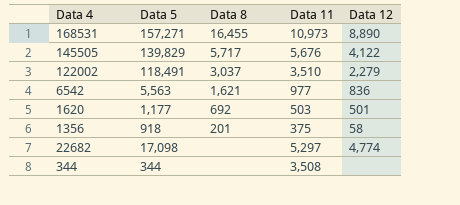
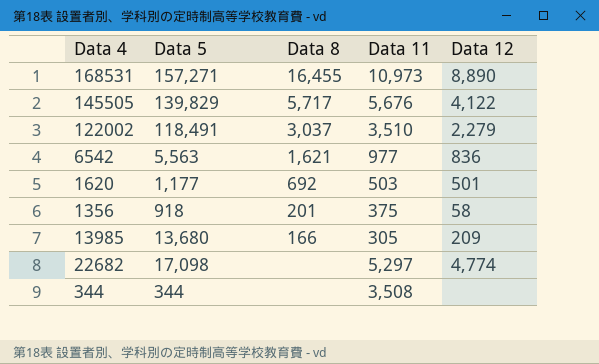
row 13985: none -> 13,680 | 166 | 305 | 209

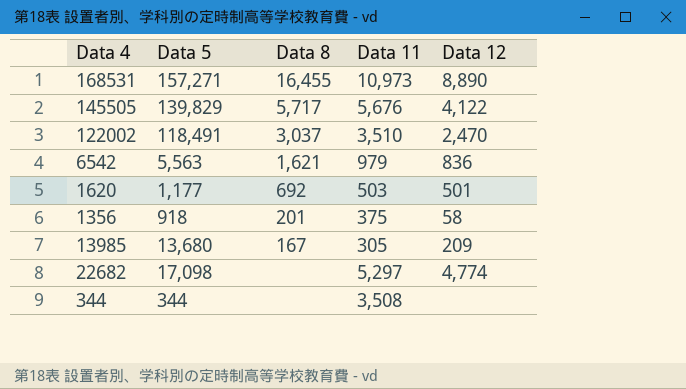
122002 | Data 12: 2,279 -> 2,470
6542 | Data 11: 977 -> 979
13985 | Data 8: 166 -> 167

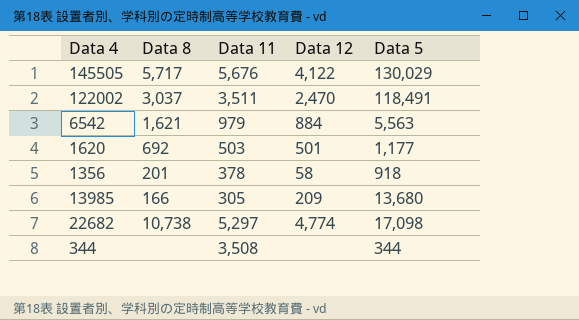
column Data 5 | position: 2 -> 5
row 168531: 157,271 | 16,455 | 10,973 | 8,890 -> none
145505 | Data 5: 139,829 -> 130,029
122002 | Data 11: 3,510 -> 3,511
6542 | Data 12: 836 -> 884
1356 | Data 11: 375 -> 378
13985 | Data 8: 167 -> 166
22682 | Data 8: none -> 10,738

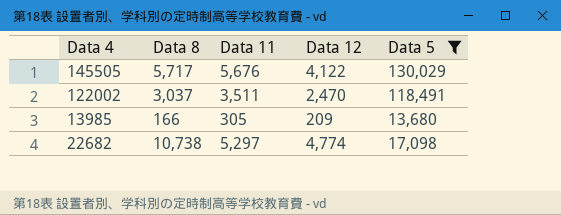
filter: none -> Data 5 >= 13,680

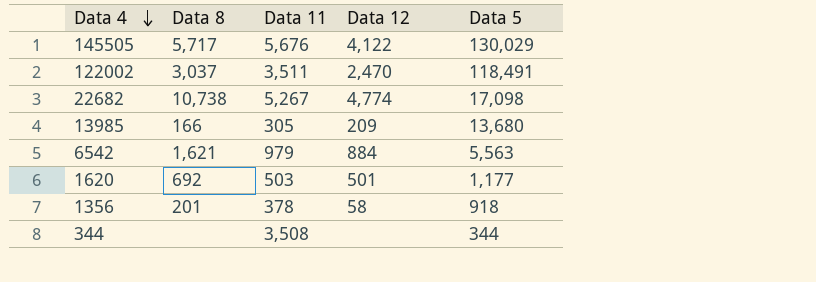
filter: Data 5 >= 13,680 -> none
row order: none -> Data 4 descending
22682 | Data 11: 5,297 -> 5,267

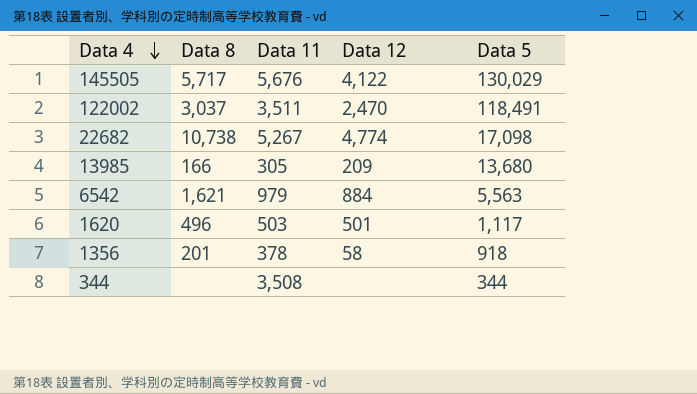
1620 | Data 8: 692 -> 496
1620 | Data 5: 1,177 -> 1,117

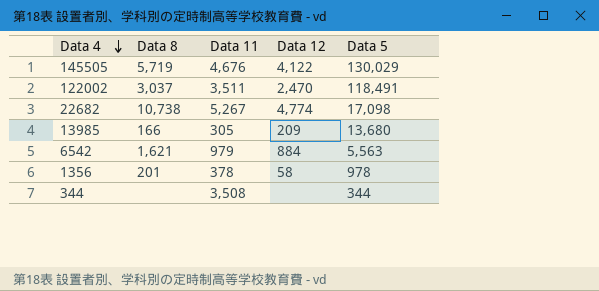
row 1620: 496 | 503 | 501 | 1,117 -> none
145505 | Data 8: 5,717 -> 5,719
145505 | Data 11: 5,676 -> 4,676
1356 | Data 5: 918 -> 978

